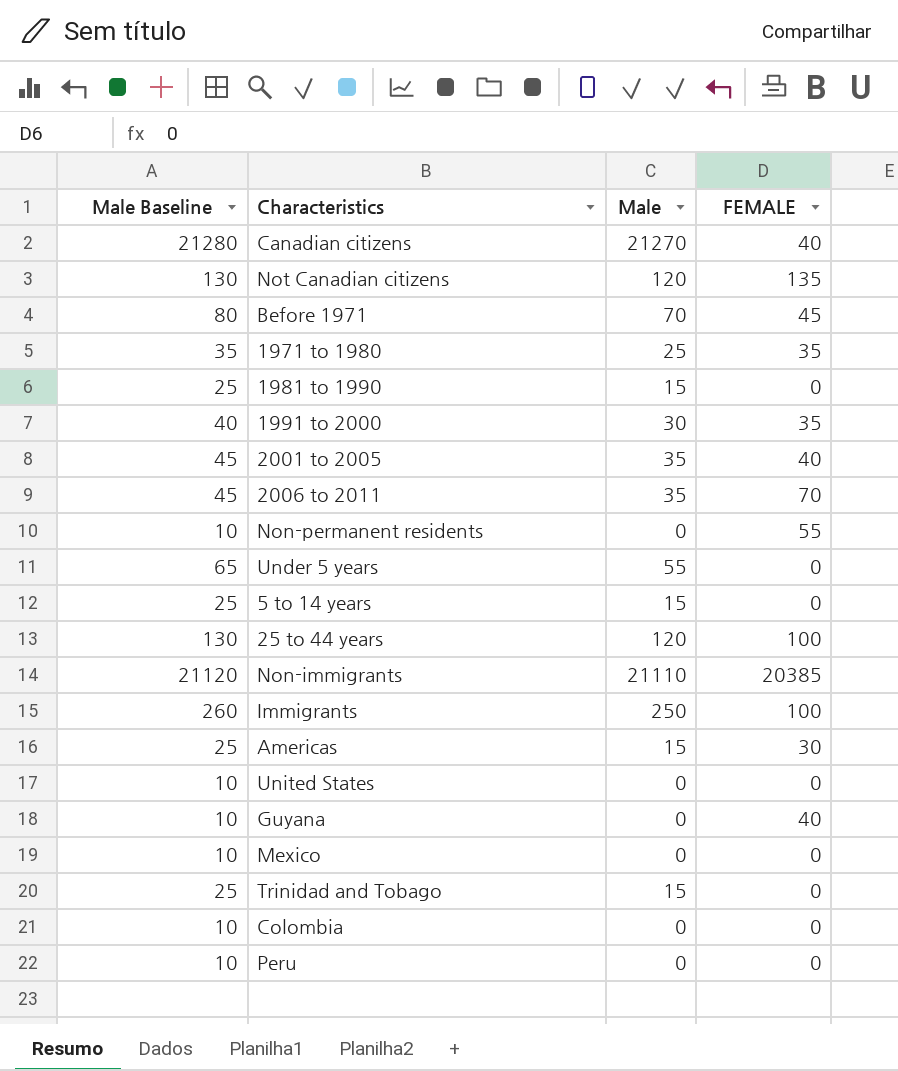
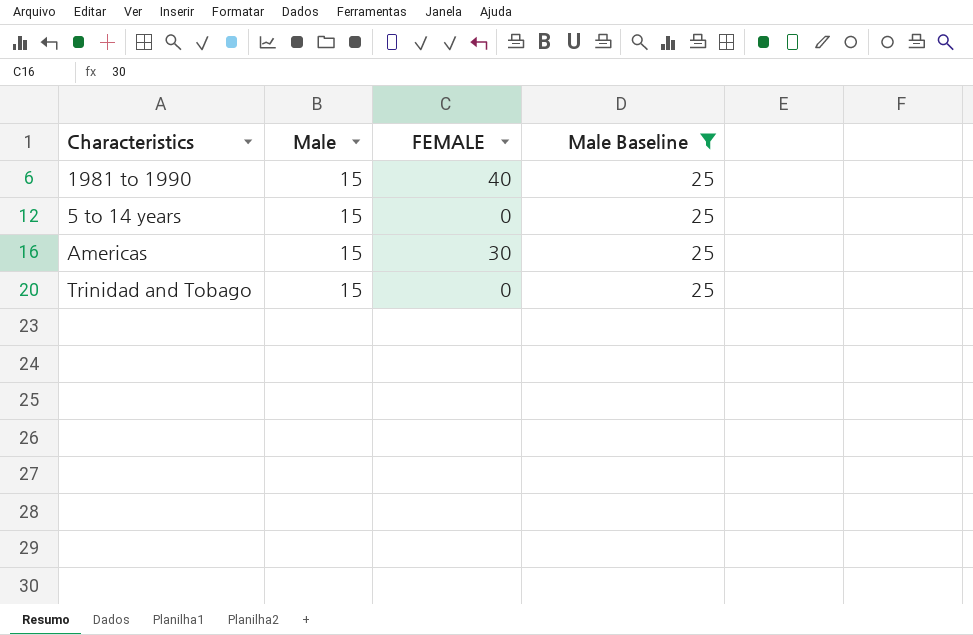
filter: none -> Male Baseline = 25
column Male Baseline | position: 1 -> 4
1981 to 1990 | FEMALE: 0 -> 40

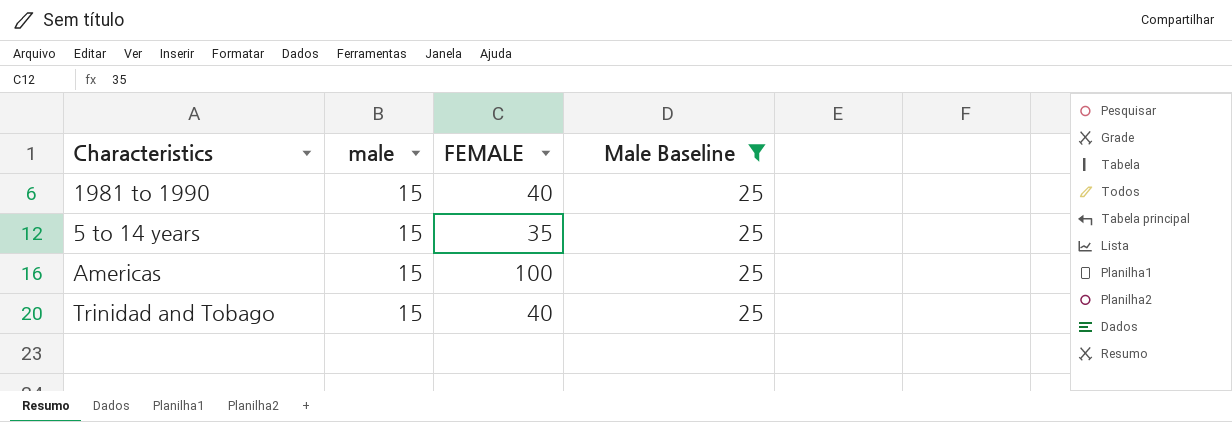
column name: Male -> male
5 to 14 years | FEMALE: 0 -> 35
Americas | FEMALE: 30 -> 100
Trinidad and Tobago | FEMALE: 0 -> 40

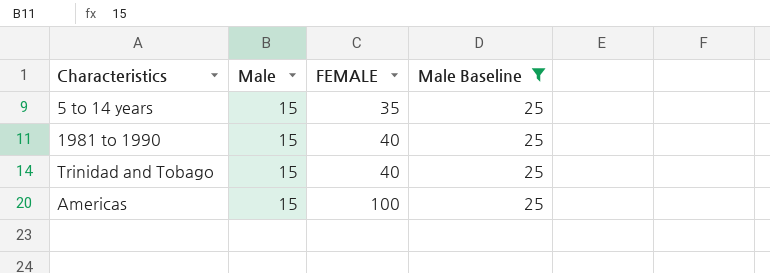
row order: none -> FEMALE ascending
column name: male -> Male

